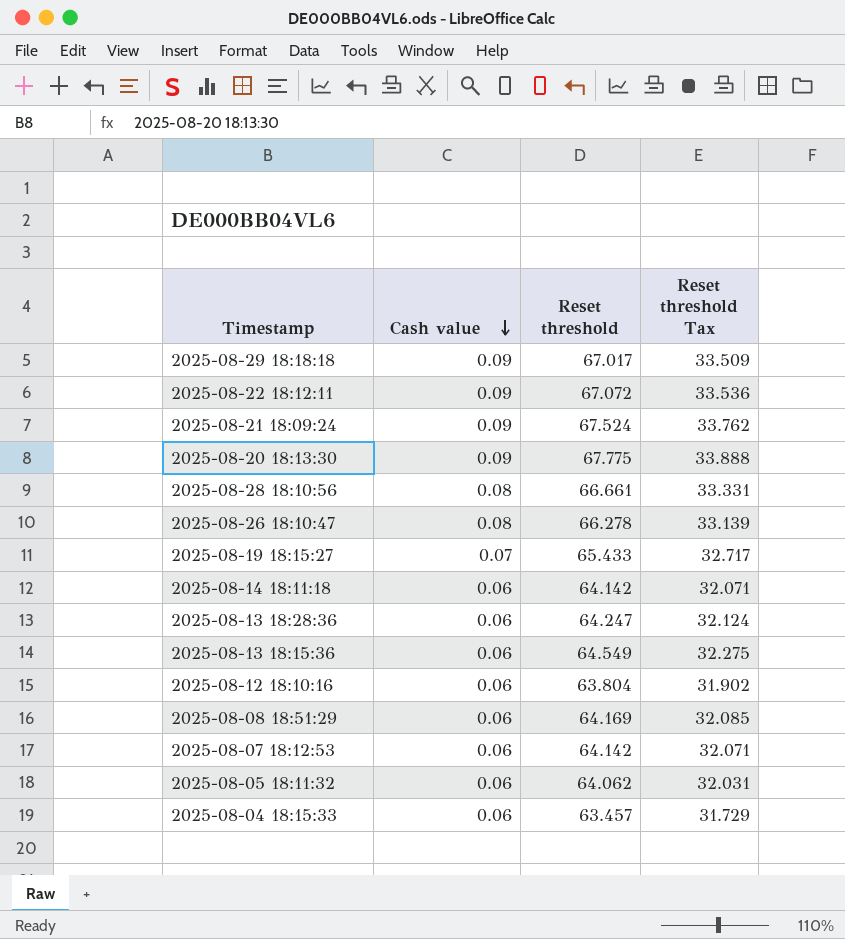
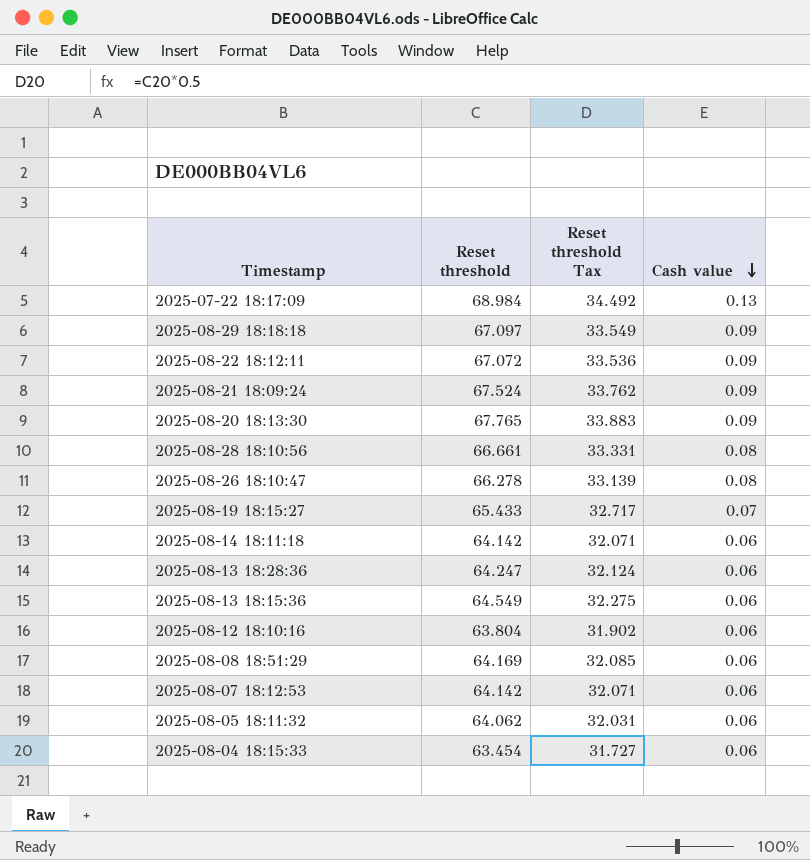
column Cash value | position: 2 -> 4
row 2025-07-22 18:17:09: none -> 68.984 | 34.492 | 0.13
2025-08-29 18:18:18 | Reset threshold: 67.017 -> 67.097
2025-08-29 18:18:18 | Reset threshold Tax: 33.509 -> 33.549
2025-08-20 18:13:30 | Reset threshold: 67.775 -> 67.765
2025-08-20 18:13:30 | Reset threshold Tax: 33.888 -> 33.883
2025-08-04 18:15:33 | Reset threshold: 63.457 -> 63.454
2025-08-04 18:15:33 | Reset threshold Tax: 31.729 -> 31.727

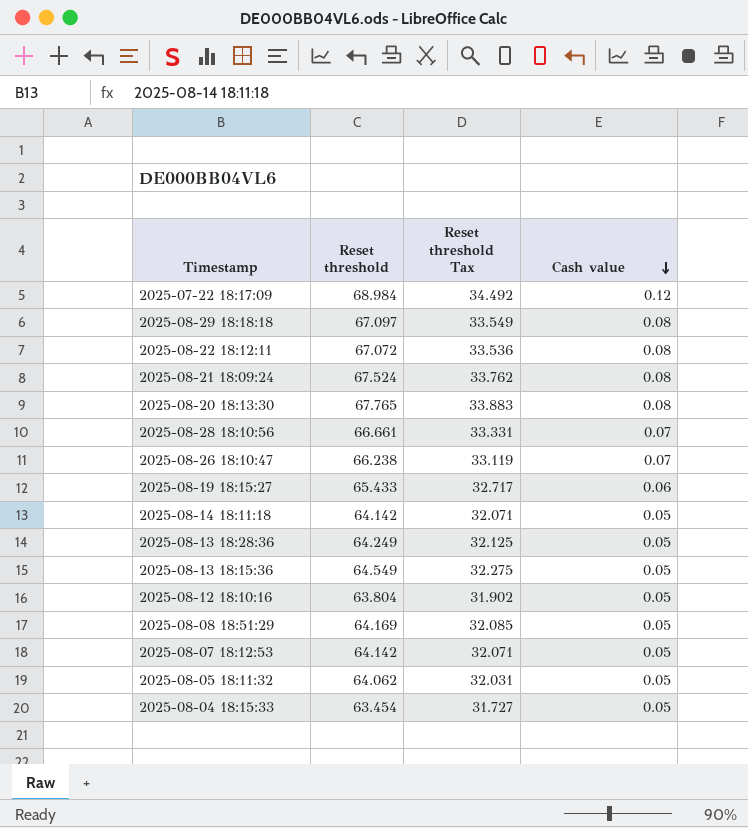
2025-07-22 18:17:09 | Cash value: 0.13 -> 0.12
2025-08-29 18:18:18 | Cash value: 0.09 -> 0.08
2025-08-22 18:12:11 | Cash value: 0.09 -> 0.08
2025-08-21 18:09:24 | Cash value: 0.09 -> 0.08
2025-08-20 18:13:30 | Cash value: 0.09 -> 0.08
2025-08-28 18:10:56 | Cash value: 0.08 -> 0.07
2025-08-26 18:10:47 | Reset threshold: 66.278 -> 66.238
2025-08-26 18:10:47 | Reset threshold Tax: 33.139 -> 33.119
2025-08-26 18:10:47 | Cash value: 0.08 -> 0.07
2025-08-19 18:15:27 | Cash value: 0.07 -> 0.06
2025-08-14 18:11:18 | Cash value: 0.06 -> 0.05
2025-08-13 18:28:36 | Reset threshold: 64.247 -> 64.249
2025-08-13 18:28:36 | Reset threshold Tax: 32.124 -> 32.125
2025-08-13 18:28:36 | Cash value: 0.06 -> 0.05
2025-08-13 18:15:36 | Cash value: 0.06 -> 0.05
2025-08-12 18:10:16 | Cash value: 0.06 -> 0.05
2025-08-08 18:51:29 | Cash value: 0.06 -> 0.05
2025-08-07 18:12:53 | Cash value: 0.06 -> 0.05
2025-08-05 18:11:32 | Cash value: 0.06 -> 0.05
2025-08-04 18:15:33 | Cash value: 0.06 -> 0.05

